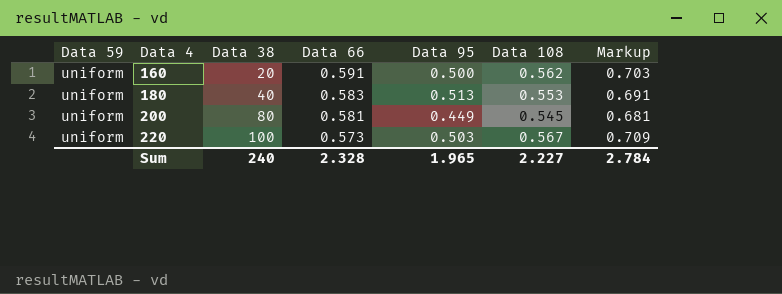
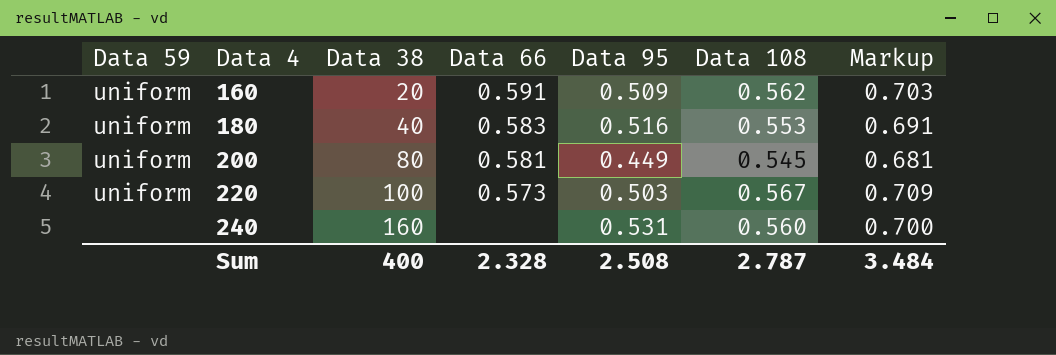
160 | Data 95: 0.500 -> 0.509
180 | Data 95: 0.513 -> 0.516
row 240: none -> none | 160 | none | 0.531 | 0.560 | 0.700
Sum | Data 38: 240 -> 400
Sum | Data 95: 1.965 -> 2.508
Sum | Data 108: 2.227 -> 2.787
Sum | Markup: 2.784 -> 3.484

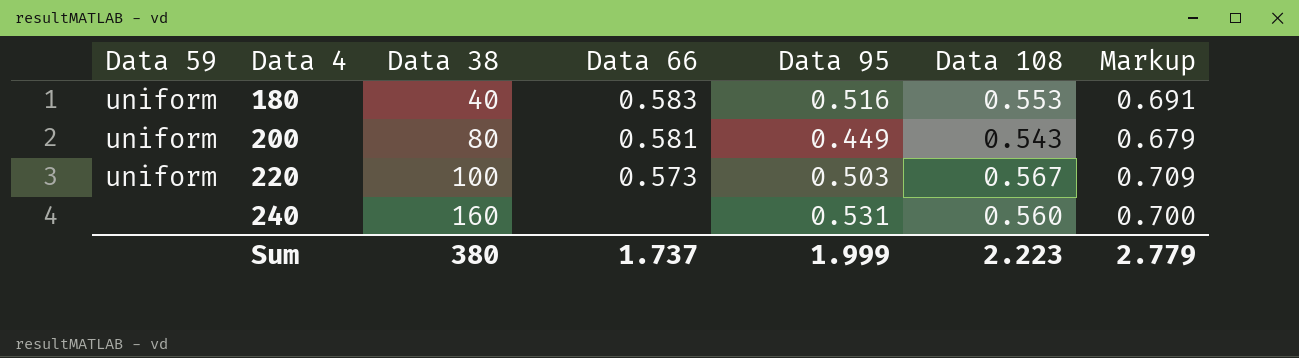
row 160: uniform | 20 | 0.591 | 0.509 | 0.562 | 0.703 -> none
200 | Data 108: 0.545 -> 0.543
200 | Markup: 0.681 -> 0.679
Sum | Data 38: 400 -> 380
Sum | Data 66: 2.328 -> 1.737
Sum | Data 95: 2.508 -> 1.999
Sum | Data 108: 2.787 -> 2.223
Sum | Markup: 3.484 -> 2.779

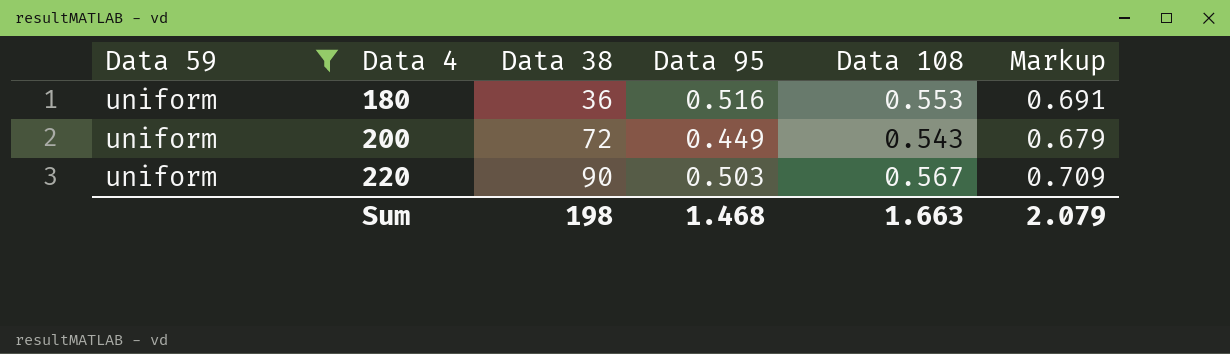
filter: none -> Data 59 = uniform
column Data 66 | position: 4 -> none
180 | Data 38: 40 -> 36
200 | Data 38: 80 -> 72
220 | Data 38: 100 -> 90
Sum | Data 38: 380 -> 198
Sum | Data 95: 1.999 -> 1.468
Sum | Data 108: 2.223 -> 1.663
Sum | Markup: 2.779 -> 2.079

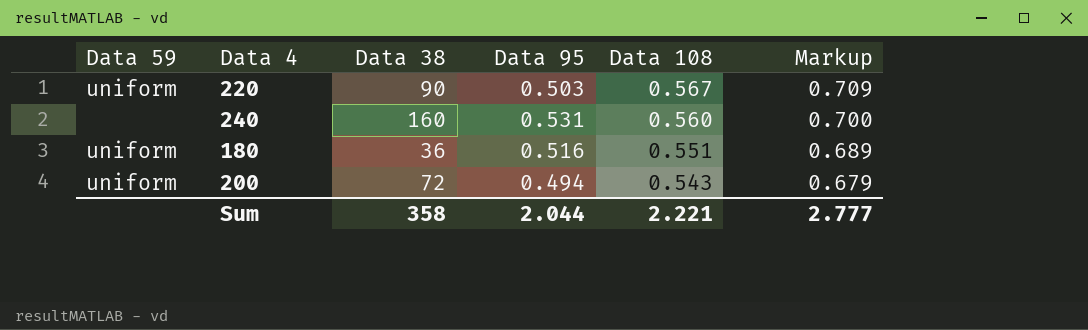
filter: Data 59 = uniform -> none
row order: Data 4 ascending -> Data 108 descending
180 | Data 108: 0.553 -> 0.551
180 | Markup: 0.691 -> 0.689
200 | Data 95: 0.449 -> 0.494
Sum | Data 38: 198 -> 358
Sum | Data 95: 1.468 -> 2.044
Sum | Data 108: 1.663 -> 2.221
Sum | Markup: 2.079 -> 2.777

